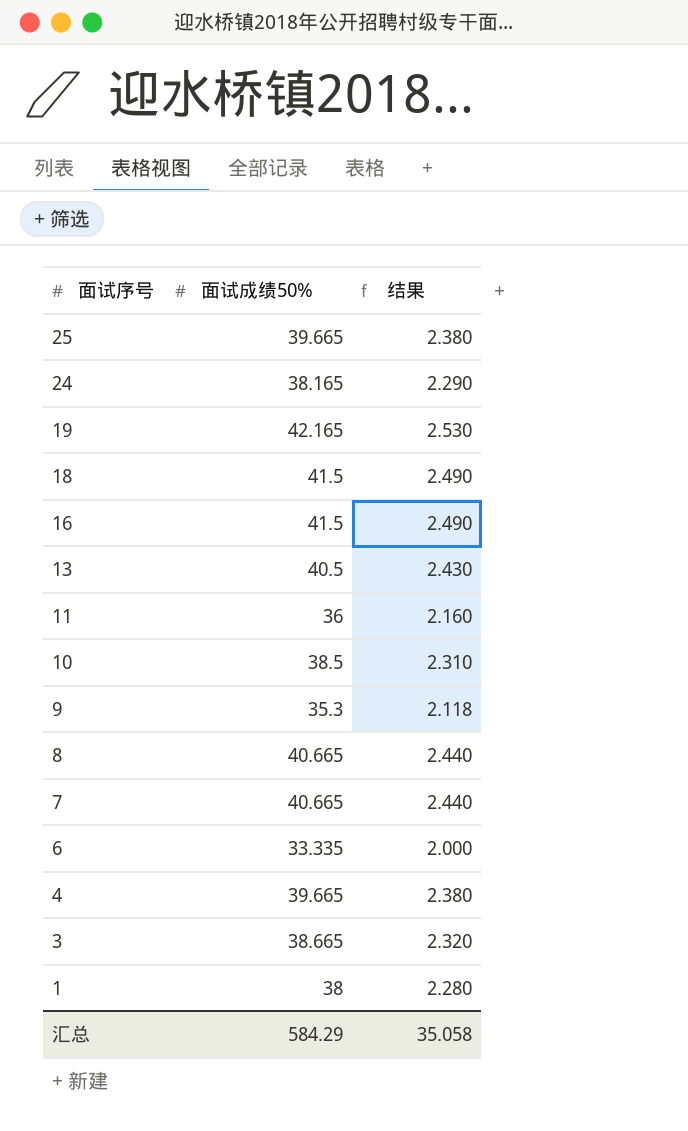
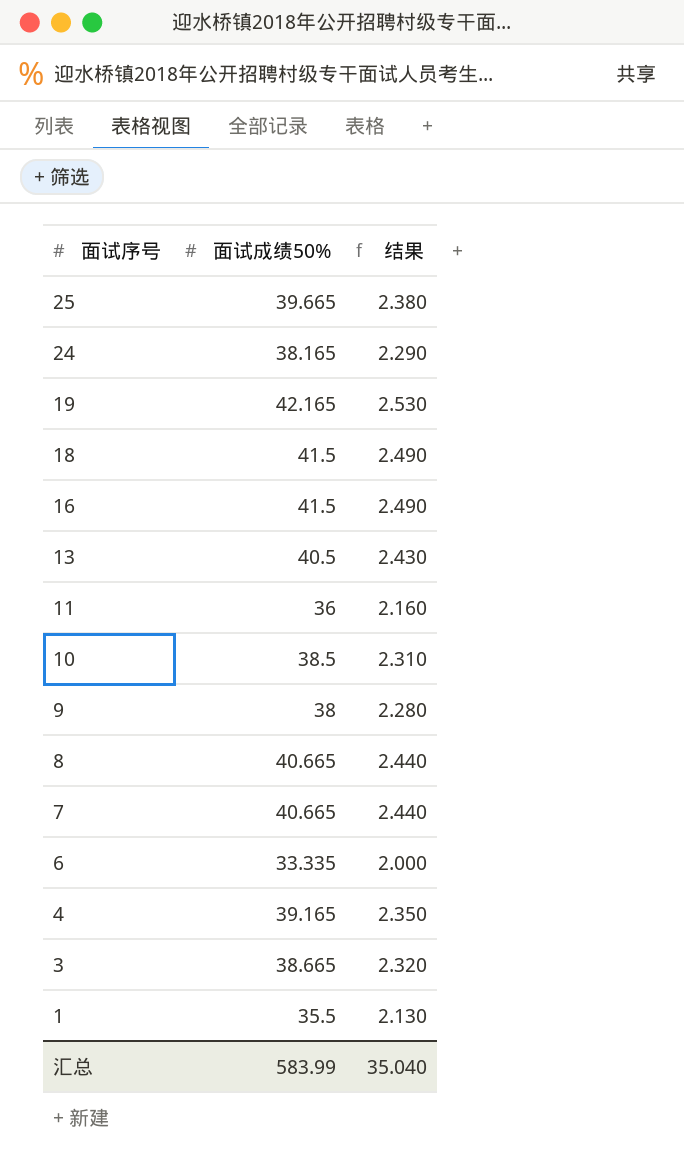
9 | 面试成绩50%: 35.3 -> 38
9 | 结果: 2.118 -> 2.280
4 | 面试成绩50%: 39.665 -> 39.165
4 | 结果: 2.380 -> 2.350
1 | 面试成绩50%: 38 -> 35.5
1 | 结果: 2.280 -> 2.130
汇总 | 面试成绩50%: 584.29 -> 583.99
汇总 | 结果: 35.058 -> 35.040

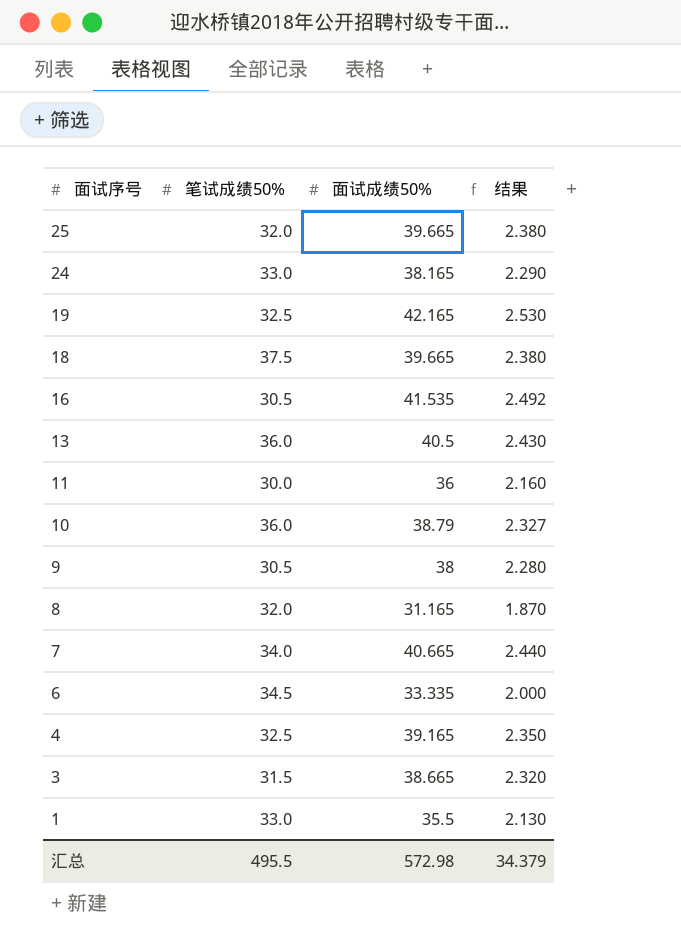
column 笔试成绩50% | position: none -> 2
18 | 面试成绩50%: 41.5 -> 39.665
18 | 结果: 2.490 -> 2.380
16 | 面试成绩50%: 41.5 -> 41.535
16 | 结果: 2.490 -> 2.492
10 | 面试成绩50%: 38.5 -> 38.79
10 | 结果: 2.310 -> 2.327
8 | 面试成绩50%: 40.665 -> 31.165
8 | 结果: 2.440 -> 1.870
汇总 | 面试成绩50%: 583.99 -> 572.98
汇总 | 结果: 35.040 -> 34.379

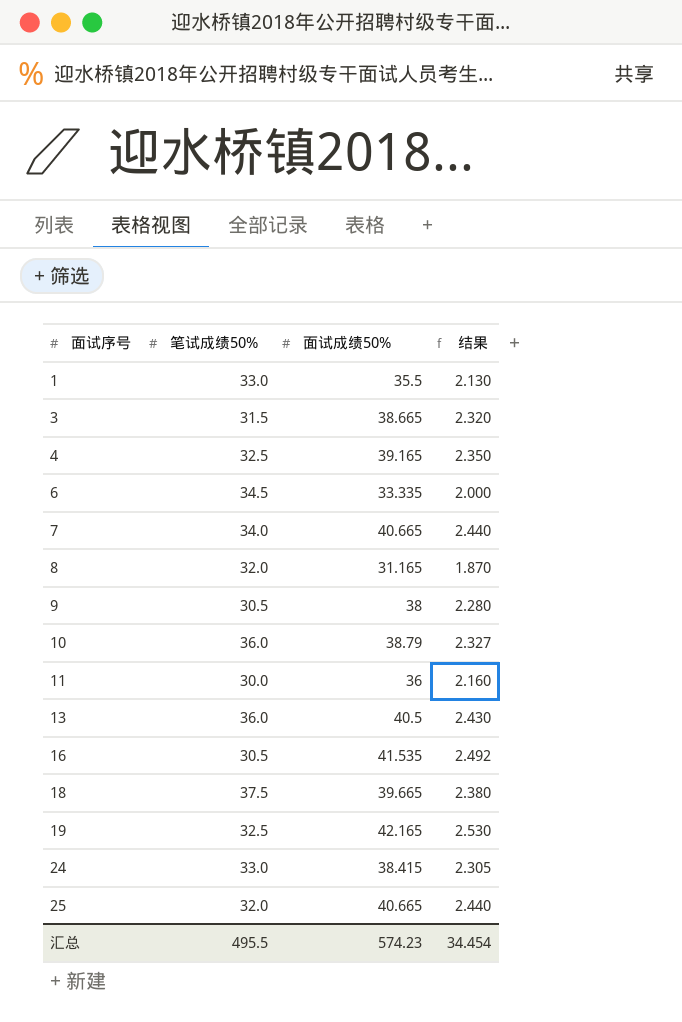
row order: 面试序号 descending -> 面试序号 ascending
24 | 面试成绩50%: 38.165 -> 38.415
24 | 结果: 2.290 -> 2.305
25 | 面试成绩50%: 39.665 -> 40.665
25 | 结果: 2.380 -> 2.440
汇总 | 面试成绩50%: 572.98 -> 574.23
汇总 | 结果: 34.379 -> 34.454

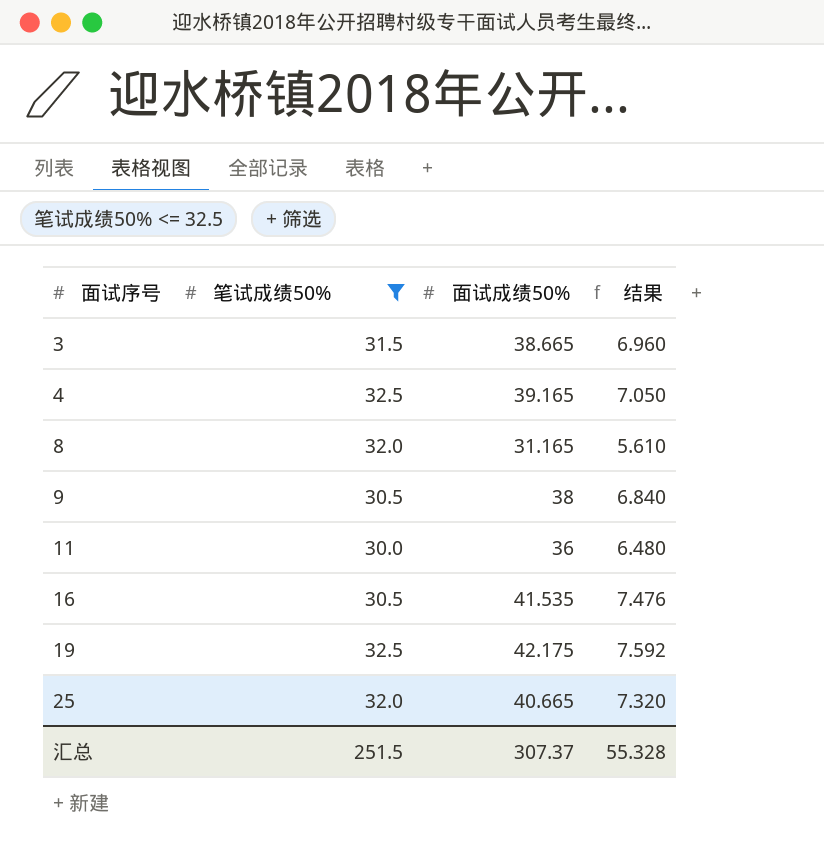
filter: none -> 笔试成绩50% <= 32.5
column 结果 | formula: [面试成绩50%] * 0.06 -> [面试成绩50%] * 0.18
19 | 面试成绩50%: 42.165 -> 42.175
汇总 | 笔试成绩50%: 495.5 -> 251.5
汇总 | 面试成绩50%: 574.23 -> 307.37
汇总 | 结果: 34.454 -> 55.328

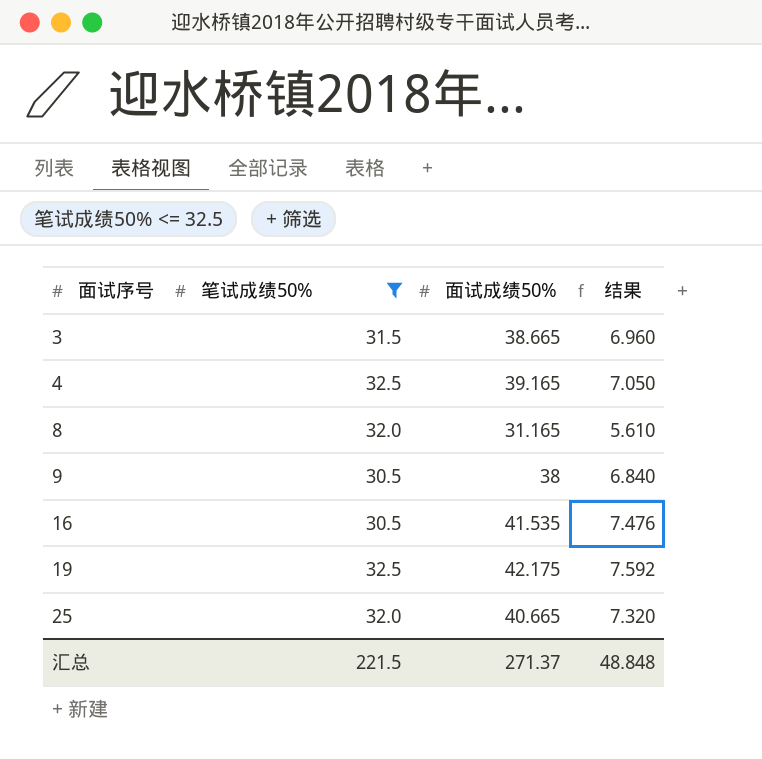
row 11: 30.0 | 36 | 6.480 -> none
汇总 | 笔试成绩50%: 251.5 -> 221.5
汇总 | 面试成绩50%: 307.37 -> 271.37
汇总 | 结果: 55.328 -> 48.848

